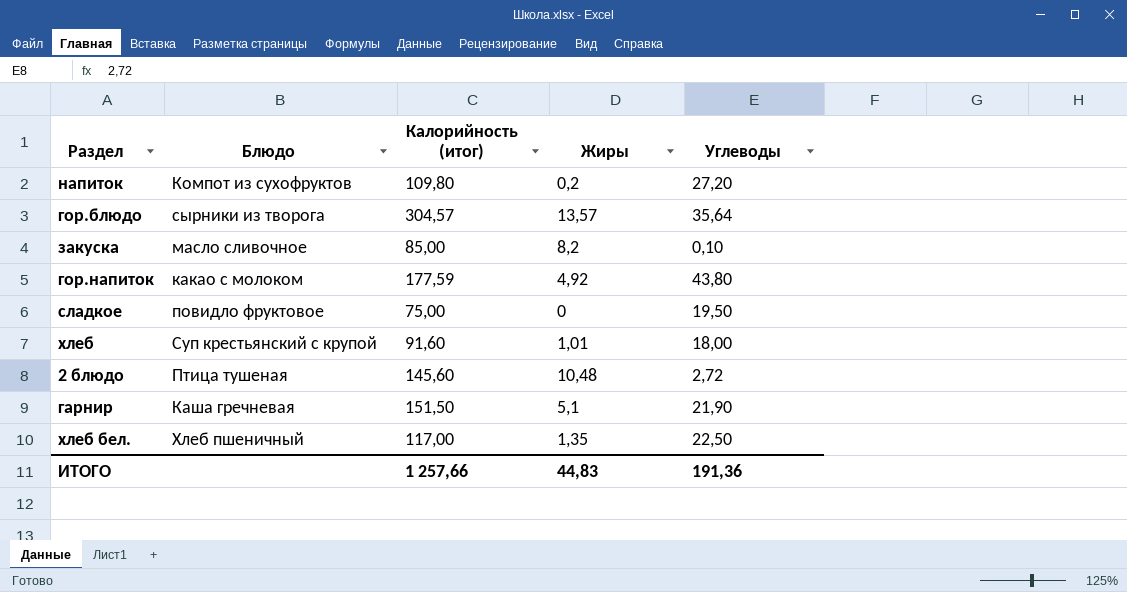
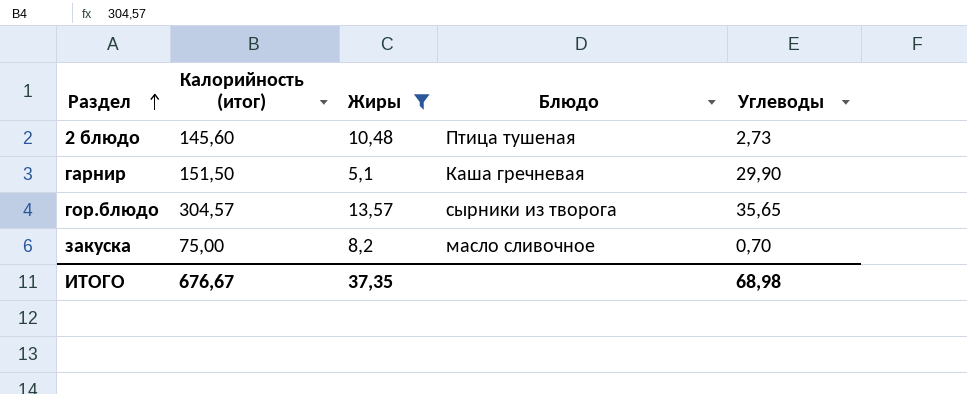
filter: none -> Жиры >= 5,1
row order: none -> Раздел ascending
column Блюдо | position: 2 -> 4
2 блюдо | Углеводы: 2,72 -> 2,73
гарнир | Углеводы: 21,90 -> 29,90
гор.блюдо | Углеводы: 35,64 -> 35,65
закуска | Калорийность (итог): 85,00 -> 75,00
закуска | Углеводы: 0,10 -> 0,70
ИТОГО | Калорийность (итог): 1 257,66 -> 676,67
ИТОГО | Жиры: 44,83 -> 37,35
ИТОГО | Углеводы: 191,36 -> 68,98

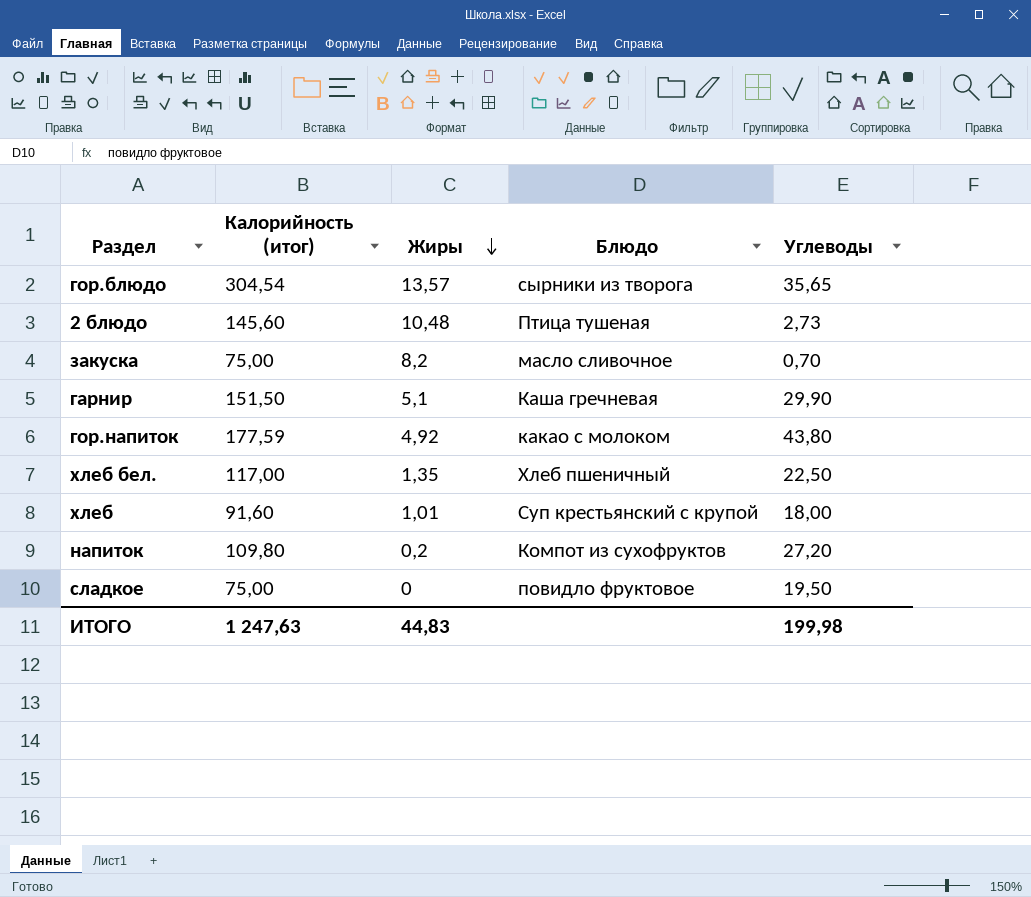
filter: Жиры >= 5,1 -> none
row order: Раздел ascending -> Жиры descending
гор.блюдо | Калорийность (итог): 304,57 -> 304,54
ИТОГО | Калорийность (итог): 676,67 -> 1 247,63
ИТОГО | Жиры: 37,35 -> 44,83
ИТОГО | Углеводы: 68,98 -> 199,98

